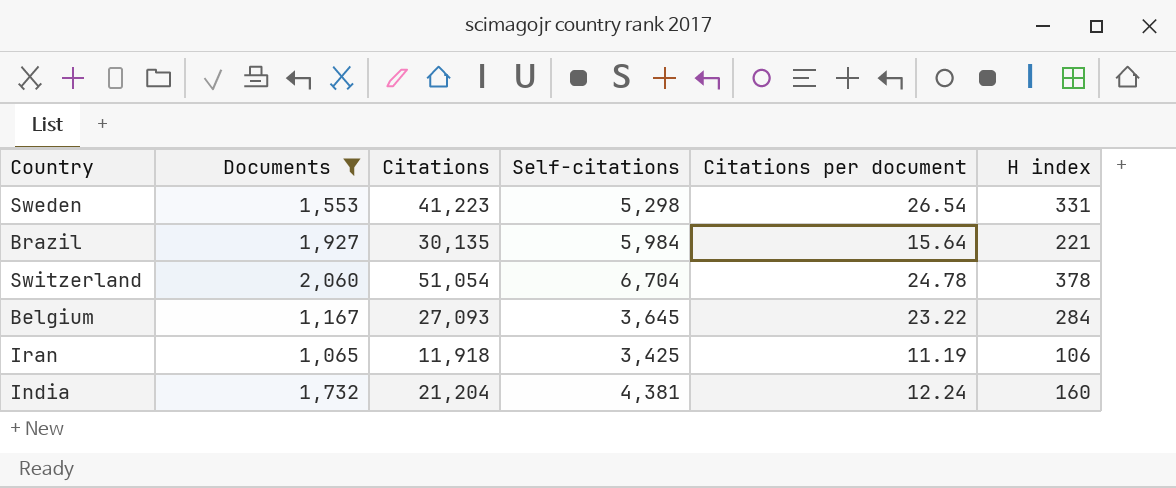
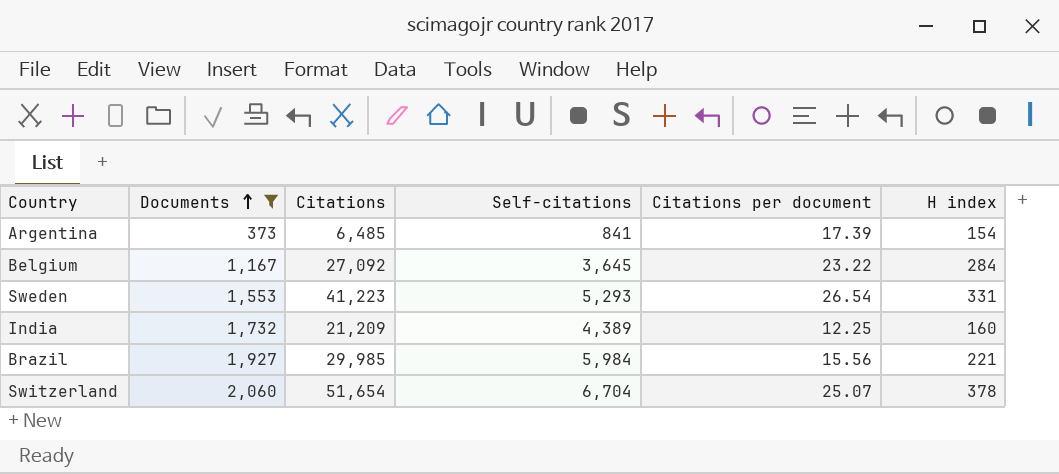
row order: none -> Documents ascending
row Iran: 1,065 | 11,918 | 3,425 | 11.19 | 106 -> none
row Argentina: none -> 373 | 6,485 | 841 | 17.39 | 154
Belgium | Citations: 27,093 -> 27,092
Sweden | Self-citations: 5,298 -> 5,293
India | Citations: 21,204 -> 21,209
India | Self-citations: 4,381 -> 4,389
India | Citations per document: 12.24 -> 12.25
Brazil | Citations: 30,135 -> 29,985
Brazil | Citations per document: 15.64 -> 15.56
Switzerland | Citations: 51,054 -> 51,654
Switzerland | Citations per document: 24.78 -> 25.07

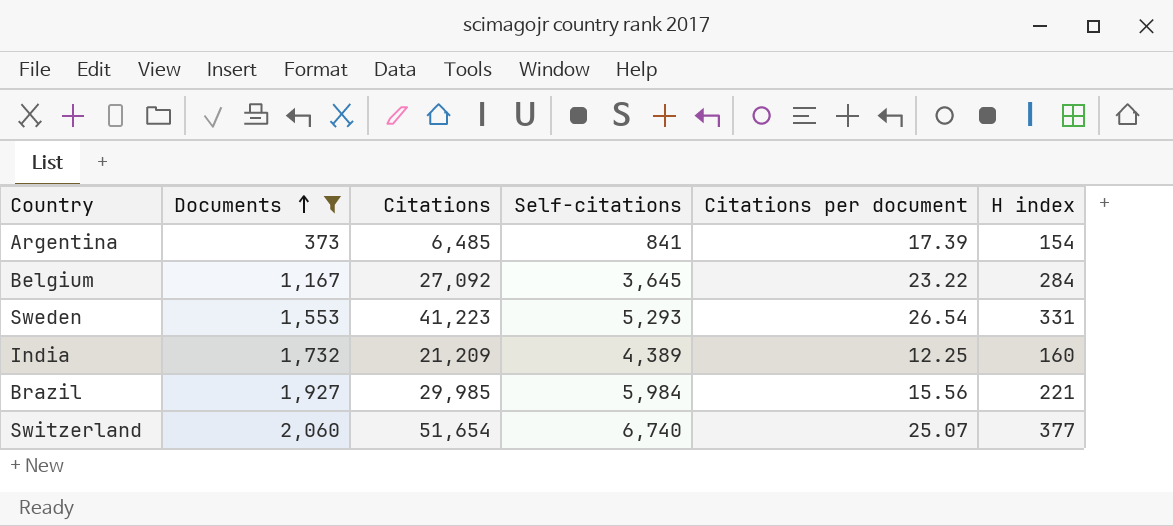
Switzerland | Self-citations: 6,704 -> 6,740
Switzerland | H index: 378 -> 377

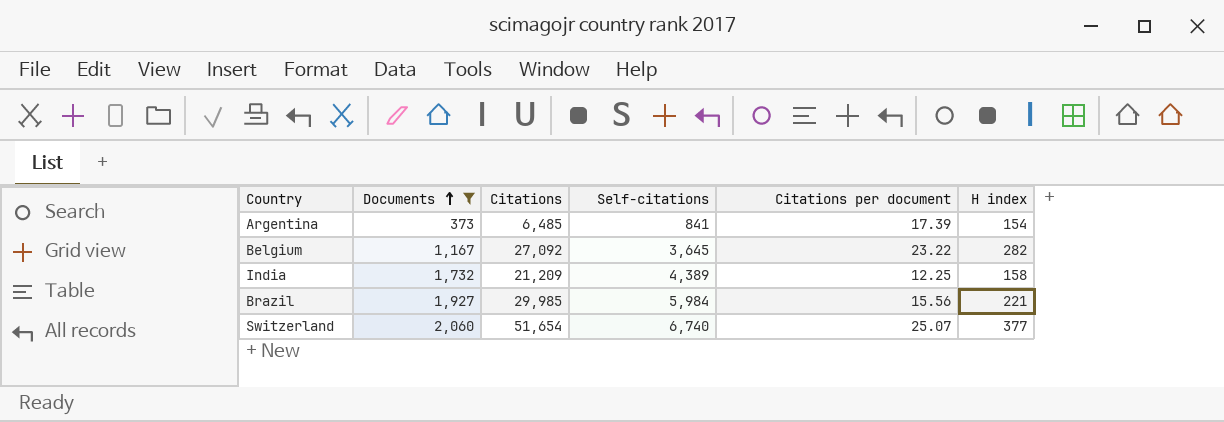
row Sweden: 1,553 | 41,223 | 5,293 | 26.54 | 331 -> none
Belgium | H index: 284 -> 282
India | H index: 160 -> 158

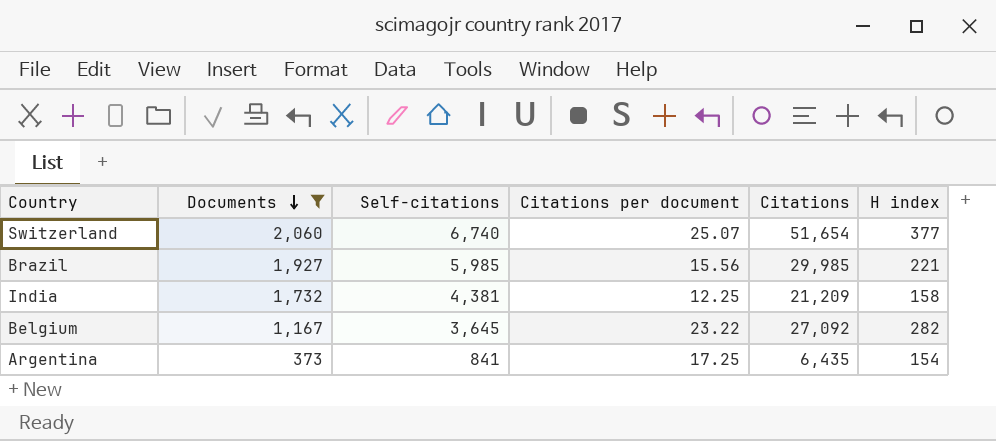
row order: Documents ascending -> Documents descending
column Citations | position: 3 -> 5
Brazil | Self-citations: 5,984 -> 5,985
India | Self-citations: 4,389 -> 4,381
Argentina | Citations per document: 17.39 -> 17.25
Argentina | Citations: 6,485 -> 6,435

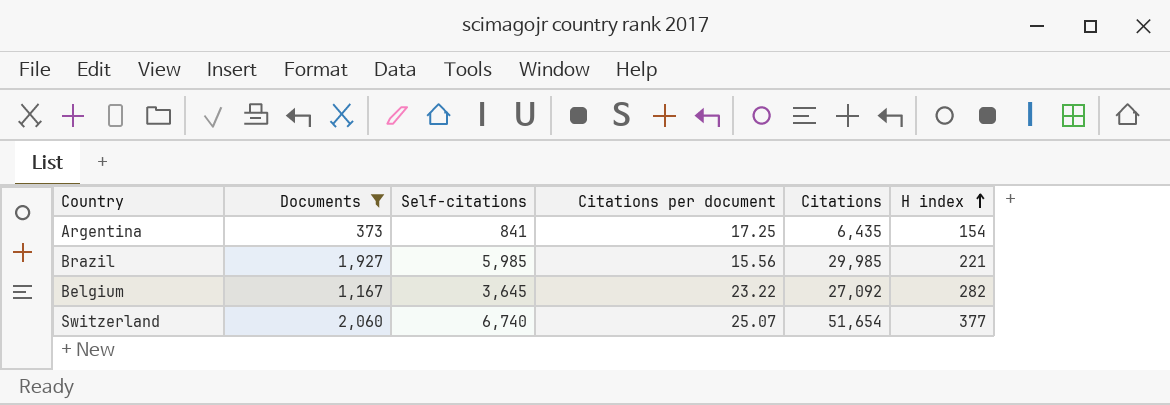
row order: Documents descending -> H index ascending
row India: 1,732 | 4,381 | 12.25 | 21,209 | 158 -> none

